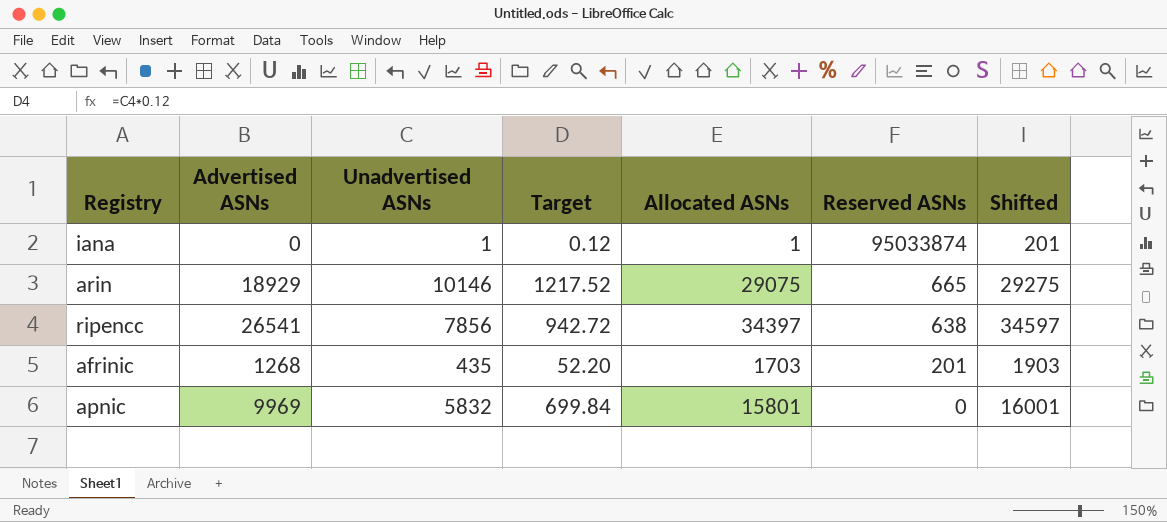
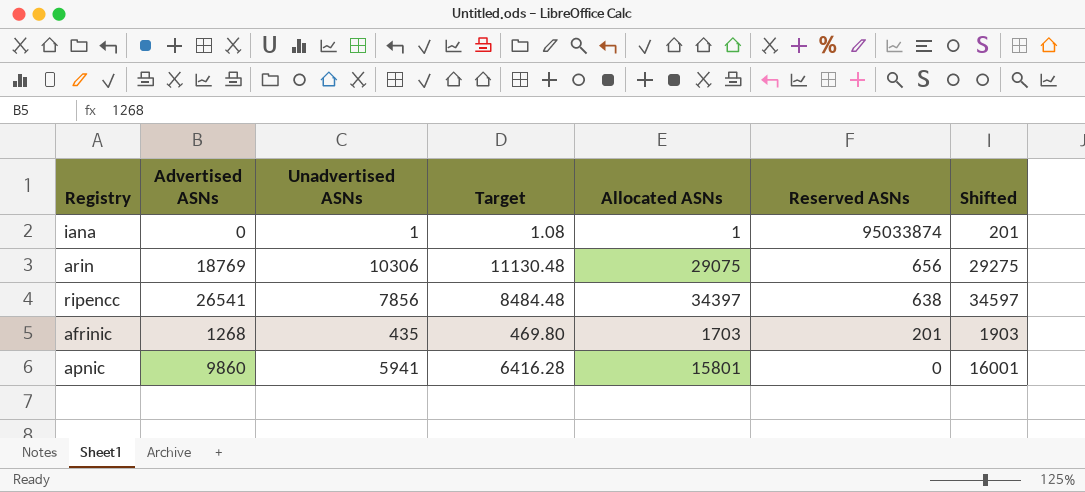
column Target | formula: [Unadvertised ASNs] * 0.12 -> [Unadvertised ASNs] * 1.08
arin | Advertised ASNs: 18929 -> 18769
arin | Unadvertised ASNs: 10146 -> 10306
arin | Reserved ASNs: 665 -> 656
apnic | Advertised ASNs: 9969 -> 9860
apnic | Unadvertised ASNs: 5832 -> 5941

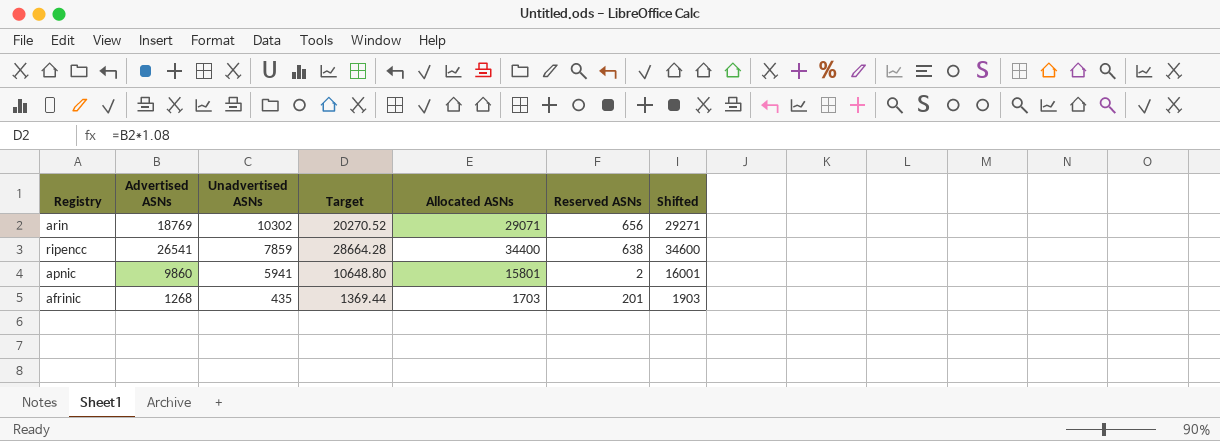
row order: Reserved ASNs descending -> Unadvertised ASNs descending
column Target | formula: [Unadvertised ASNs] * 1.08 -> [Advertised ASNs] * 1.08
row iana: 0 | 1 | 1.08 | 1 | 95033874 | 201 -> none
arin | Unadvertised ASNs: 10306 -> 10302
arin | Allocated ASNs: 29075 -> 29071
arin | Shifted: 29275 -> 29271
ripencc | Unadvertised ASNs: 7856 -> 7859
ripencc | Allocated ASNs: 34397 -> 34400
ripencc | Shifted: 34597 -> 34600
apnic | Reserved ASNs: 0 -> 2

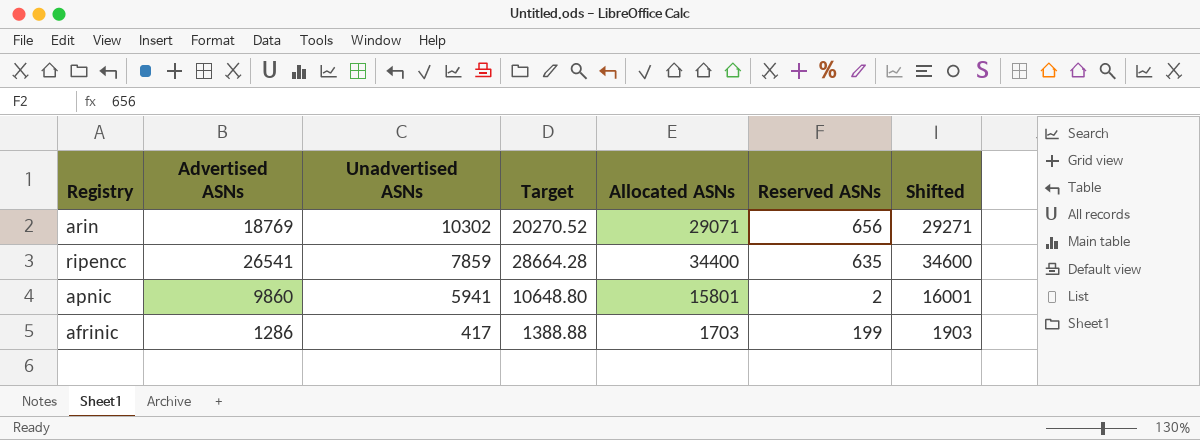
ripencc | Reserved ASNs: 638 -> 635
afrinic | Advertised ASNs: 1268 -> 1286
afrinic | Unadvertised ASNs: 435 -> 417
afrinic | Target: 1369.44 -> 1388.88
afrinic | Reserved ASNs: 201 -> 199

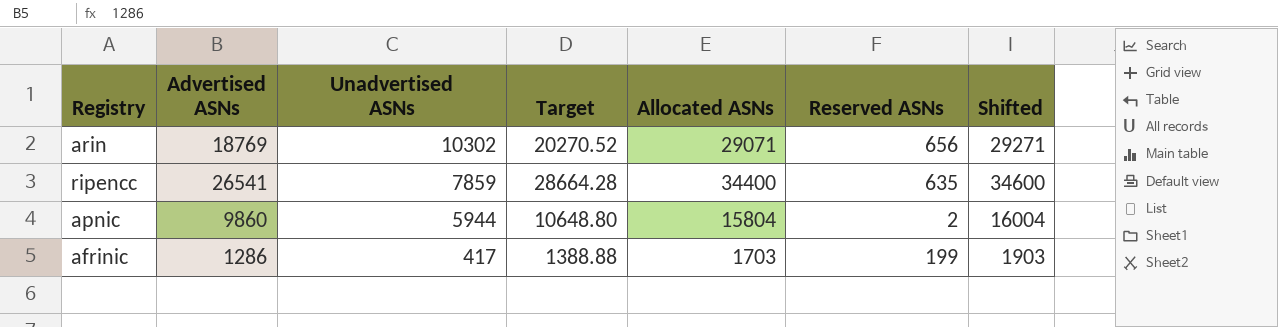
apnic | Unadvertised ASNs: 5941 -> 5944
apnic | Allocated ASNs: 15801 -> 15804
apnic | Shifted: 16001 -> 16004

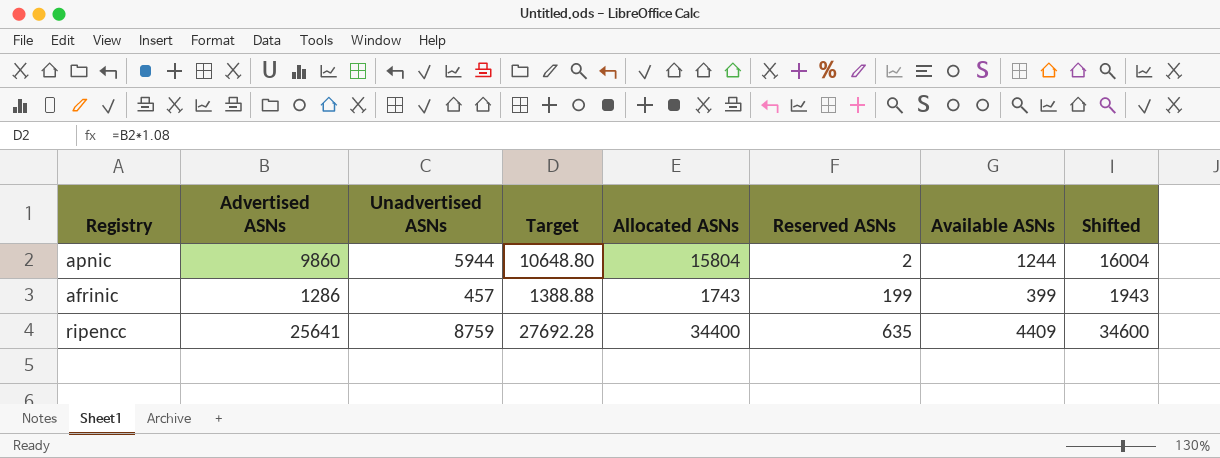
row order: Unadvertised ASNs descending -> Reserved ASNs ascending
column Available ASNs | position: none -> 7
row arin: 18769 | 10302 | 20270.52 | 29071 | 656 | 29271 -> none
afrinic | Unadvertised ASNs: 417 -> 457
afrinic | Allocated ASNs: 1703 -> 1743
afrinic | Shifted: 1903 -> 1943
ripencc | Advertised ASNs: 26541 -> 25641
ripencc | Unadvertised ASNs: 7859 -> 8759
ripencc | Target: 28664.28 -> 27692.28

